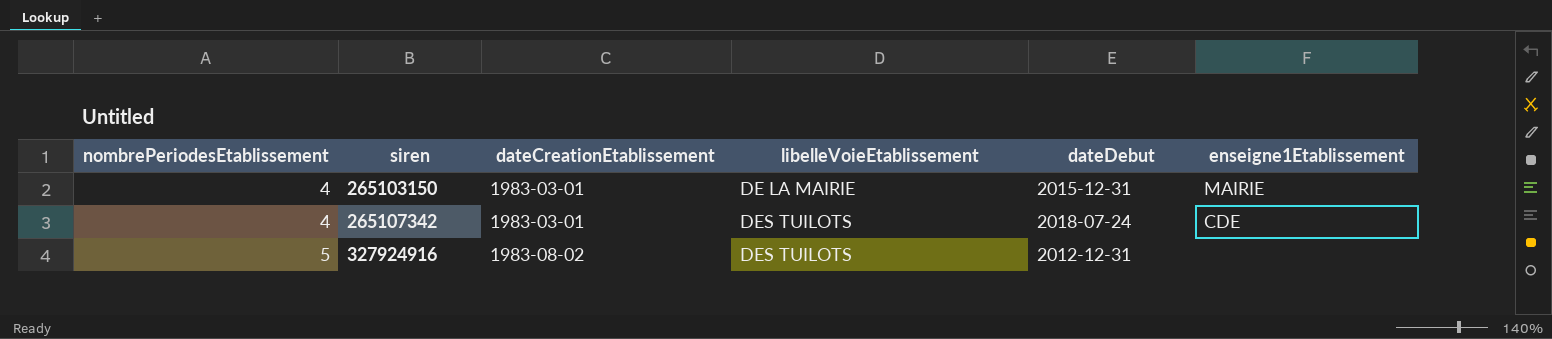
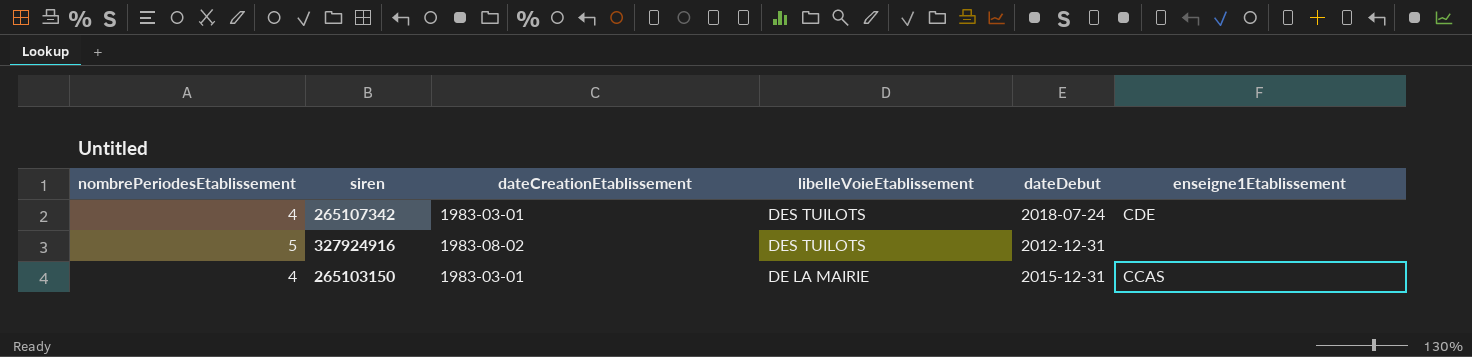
row order: nombrePeriodesEtablissement ascending -> libelleVoieEtablissement descending
265103150 | enseigne1Etablissement: MAIRIE -> CCAS

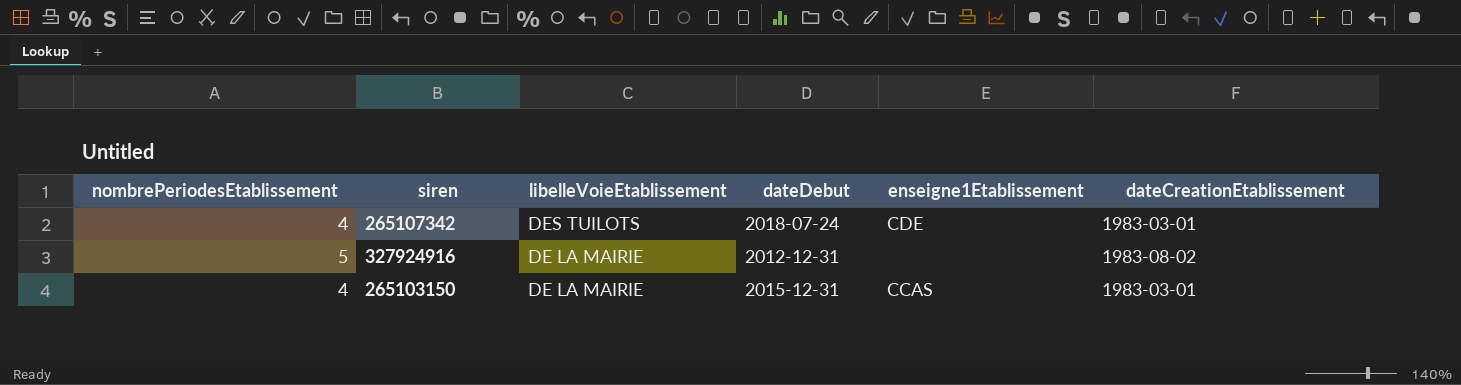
column dateCreationEtablissement | position: 3 -> 6
327924916 | libelleVoieEtablissement: DES TUILOTS -> DE LA MAIRIE

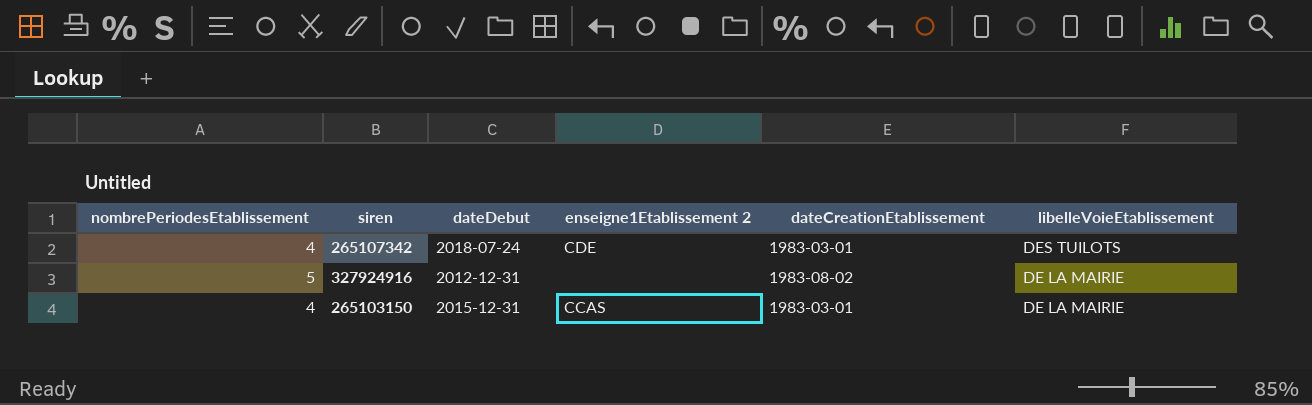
column name: enseigne1Etablissement -> enseigne1Etablissement 2
column libelleVoieEtablissement | position: 3 -> 6

